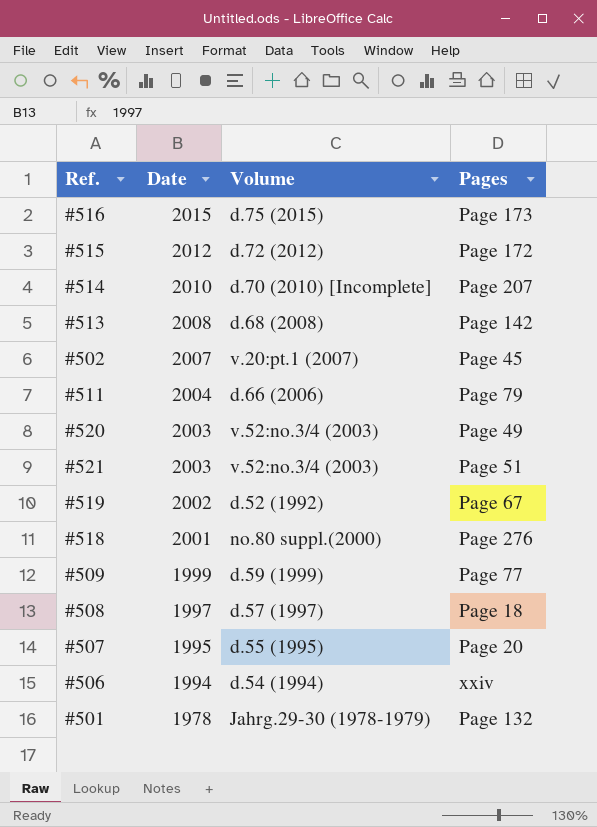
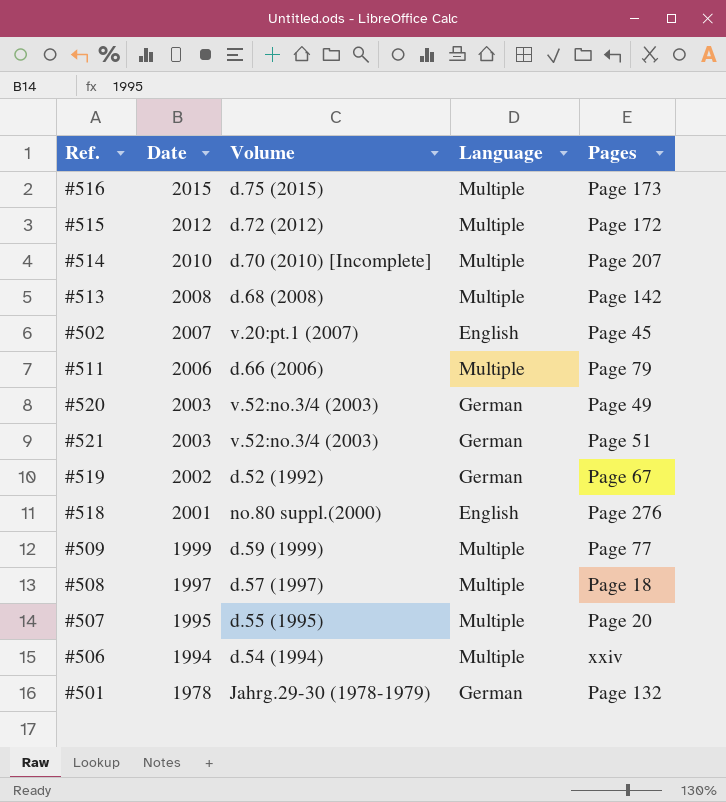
column Language | position: none -> 4
#511 | Date: 2004 -> 2006

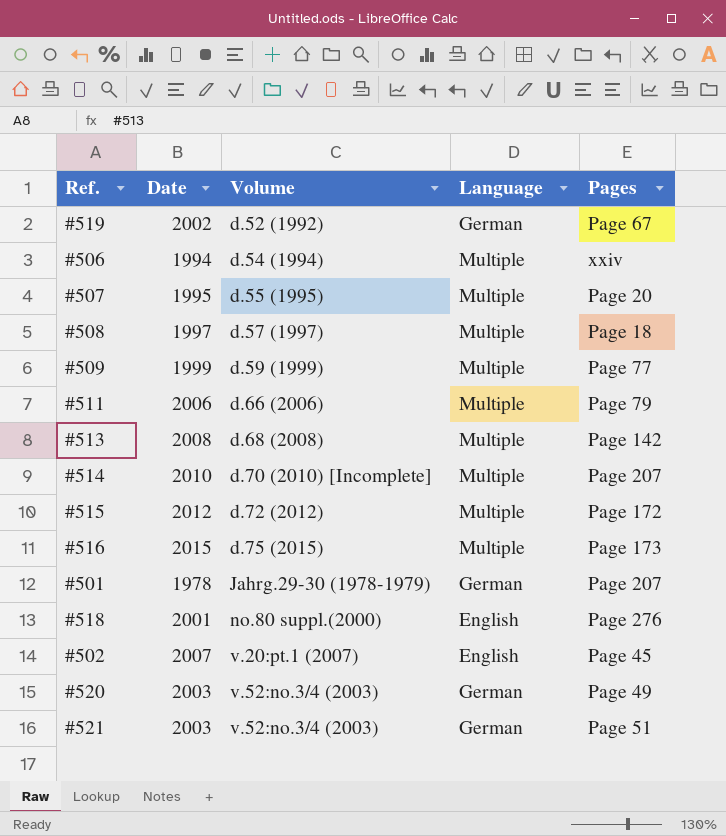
row order: Date descending -> Volume ascending
#501 | Pages: Page 132 -> Page 207

